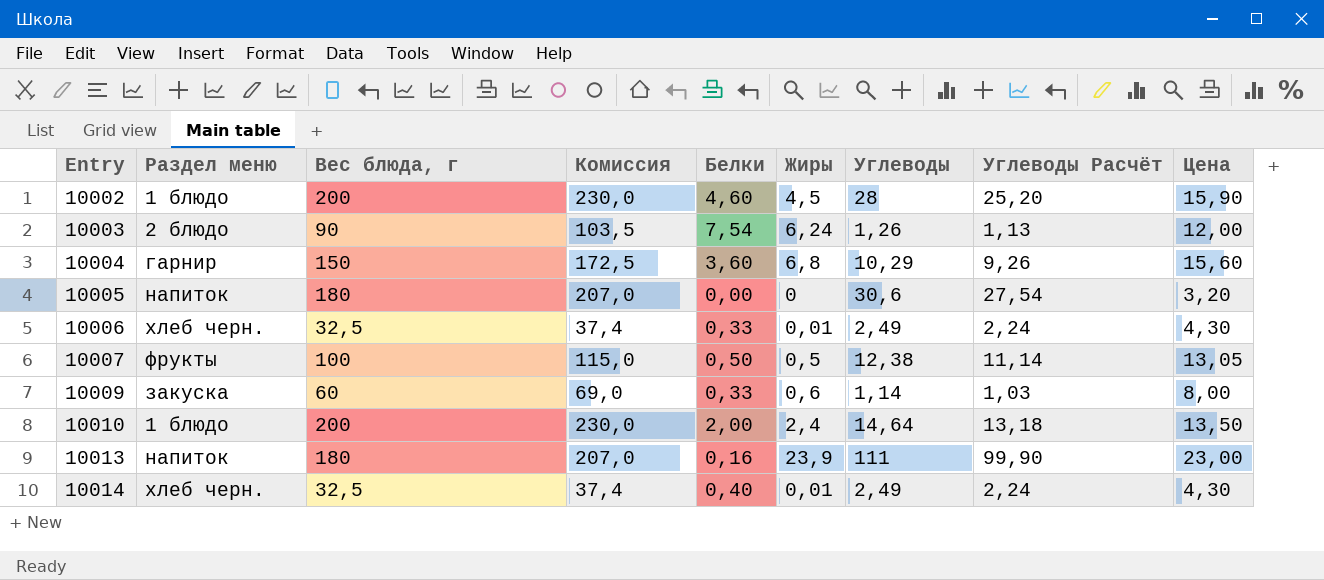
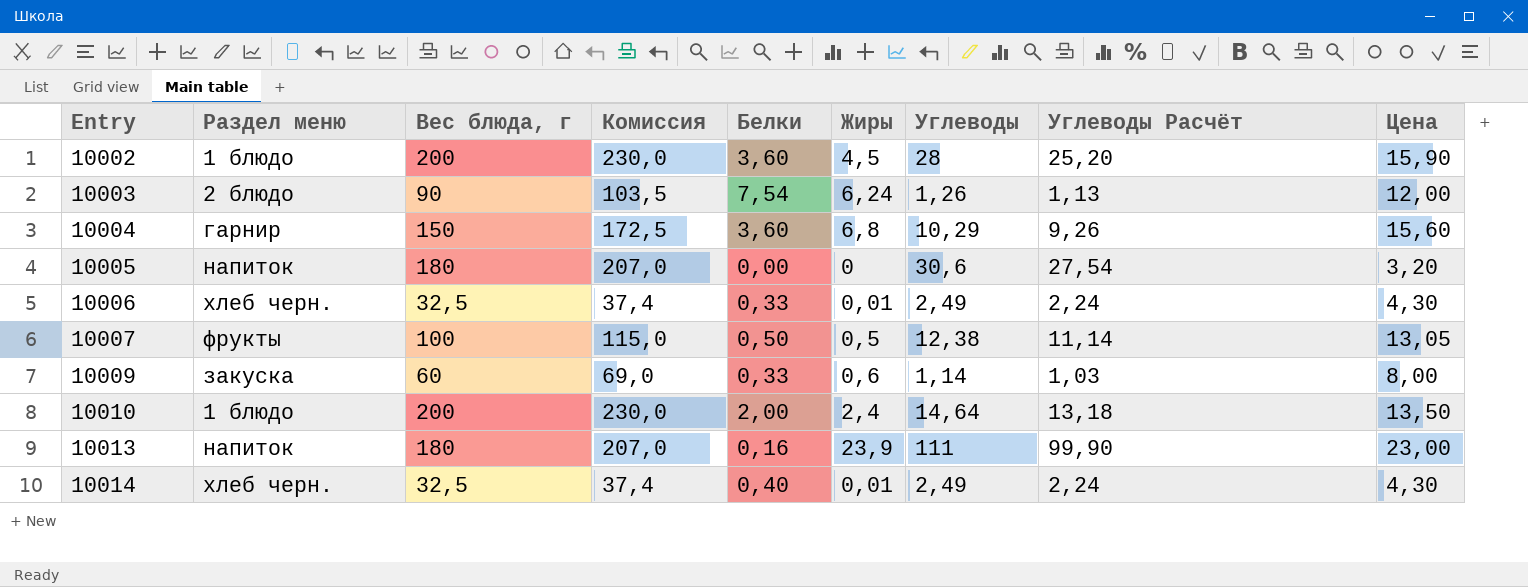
10002 | Белки: 4,60 -> 3,60

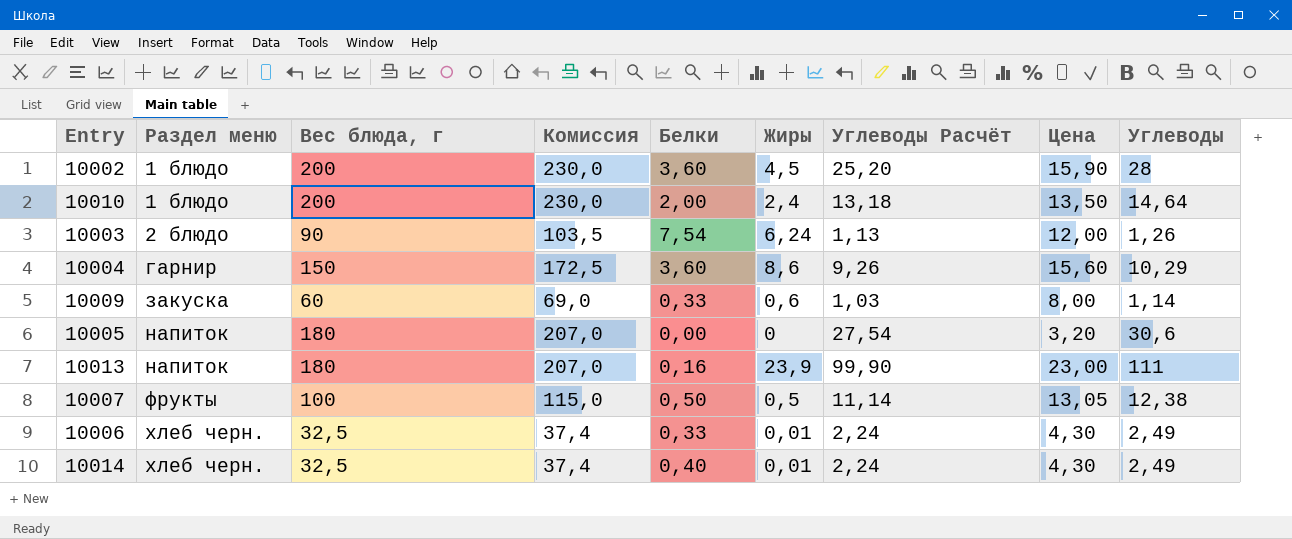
row order: Entry ascending -> Раздел меню ascending
column Углеводы | position: 7 -> 9
10004 | Жиры: 6,8 -> 8,6

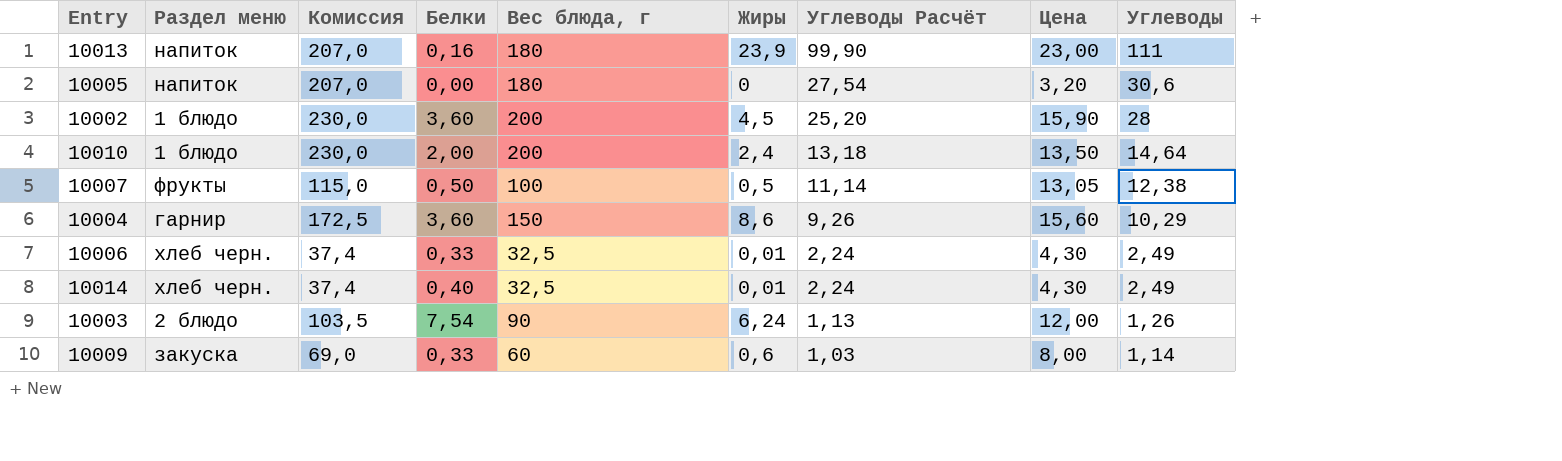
row order: Раздел меню ascending -> Углеводы Расчёт descending
column Вес блюда, г | position: 3 -> 5

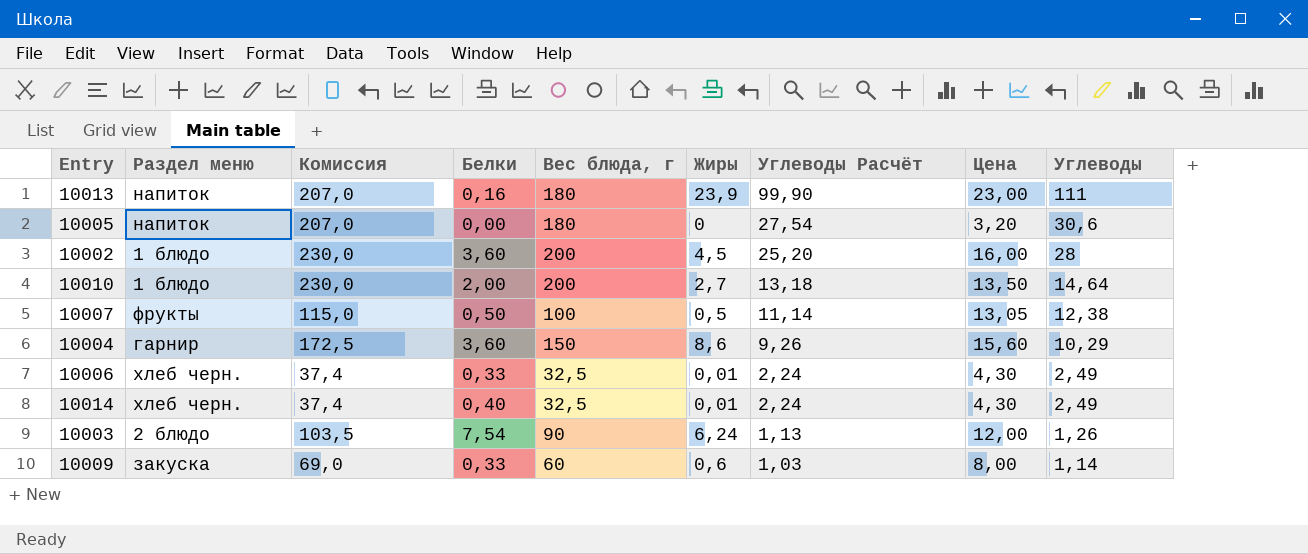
10002 | Цена: 15,90 -> 16,00
10010 | Жиры: 2,4 -> 2,7

